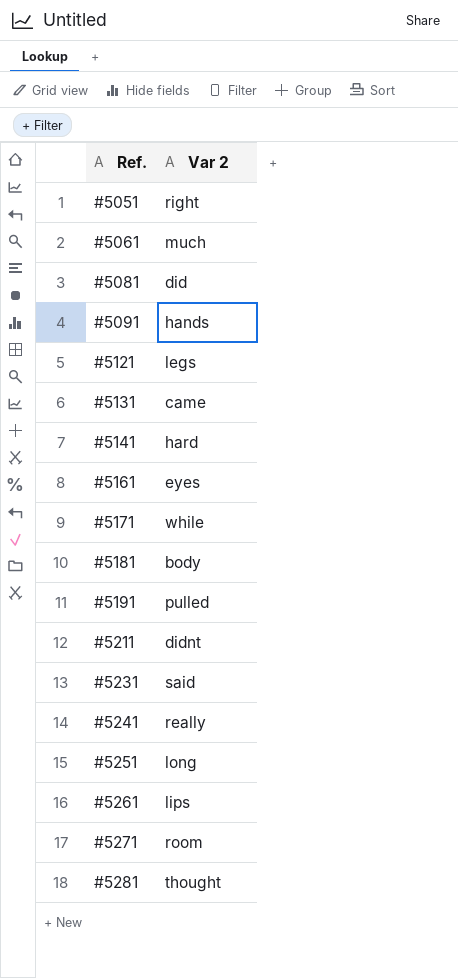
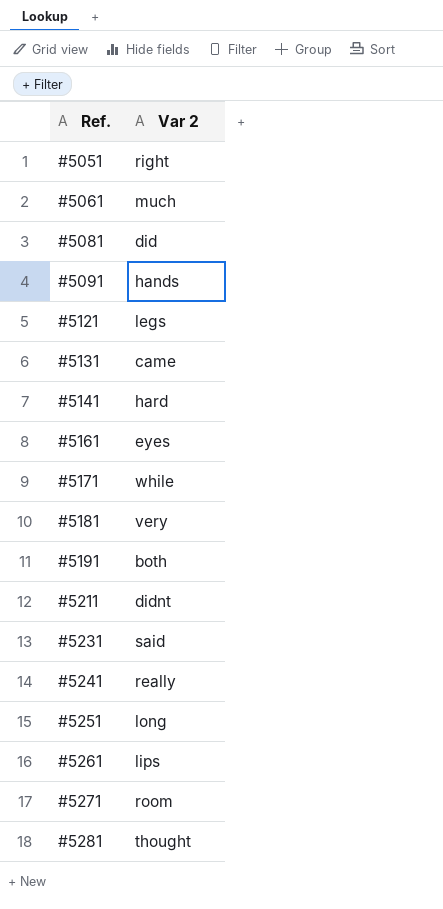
#5181 | Var 2: body -> very
#5191 | Var 2: pulled -> both

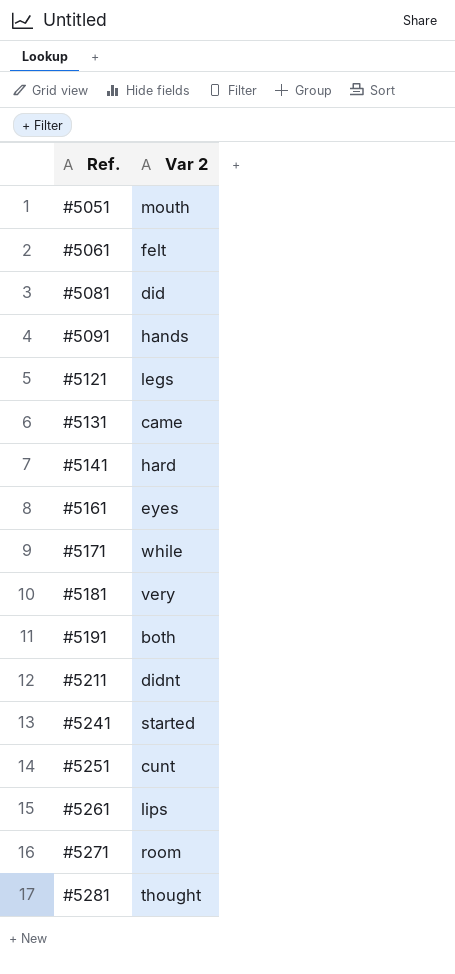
row #5231: said -> none
#5051 | Var 2: right -> mouth
#5061 | Var 2: much -> felt
#5241 | Var 2: really -> started
#5251 | Var 2: long -> cunt

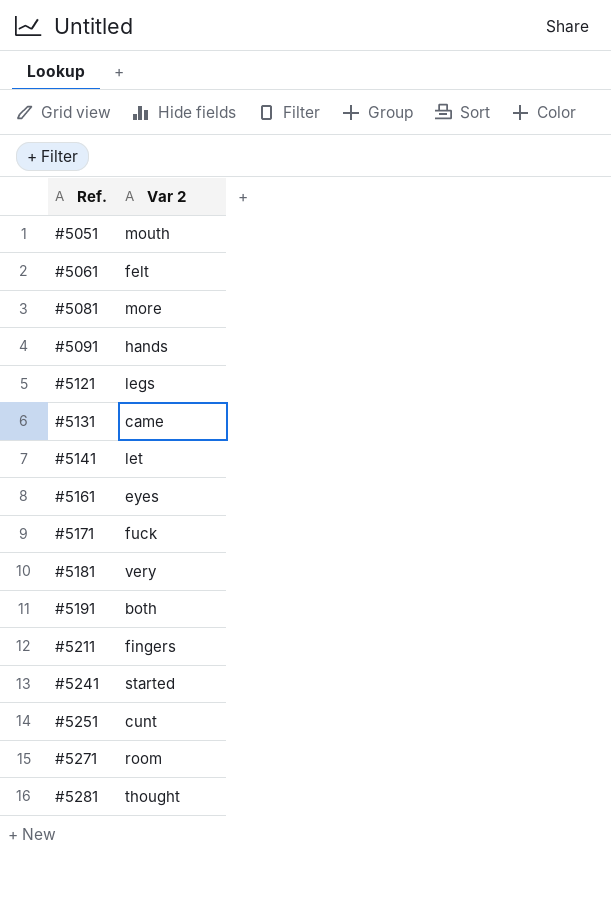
row #5261: lips -> none
#5081 | Var 2: did -> more
#5141 | Var 2: hard -> let
#5171 | Var 2: while -> fuck
#5211 | Var 2: didnt -> fingers

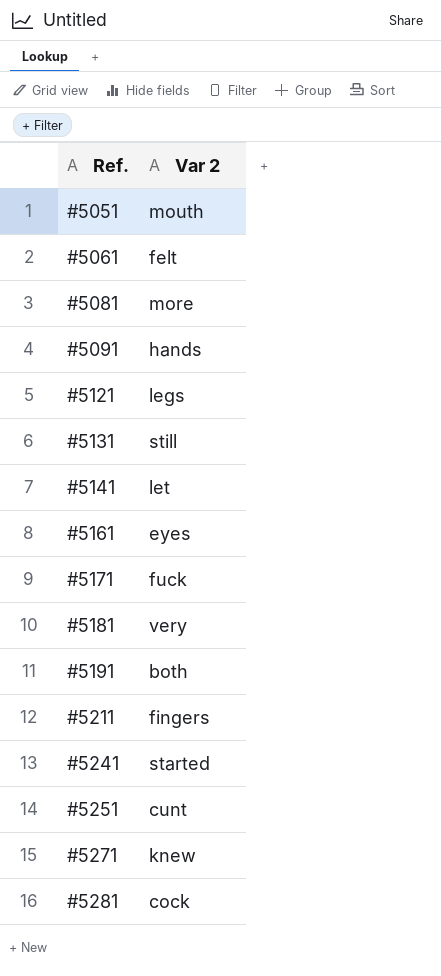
#5131 | Var 2: came -> still
#5271 | Var 2: room -> knew
#5281 | Var 2: thought -> cock

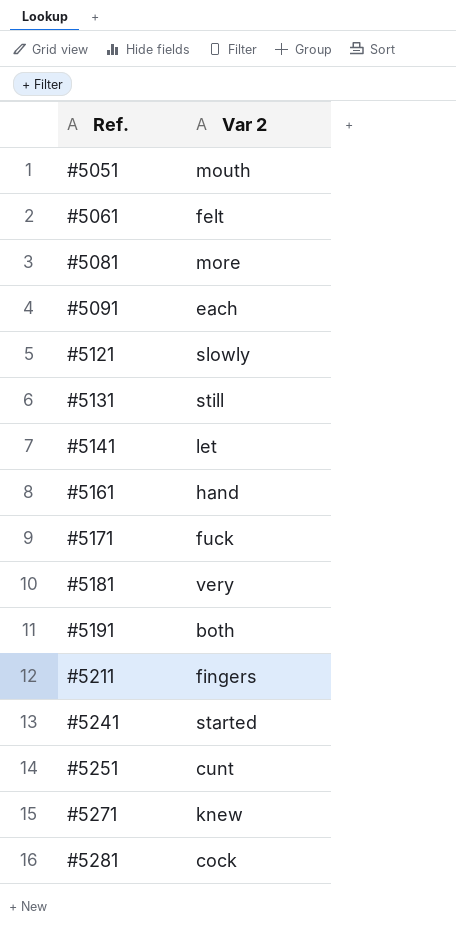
#5091 | Var 2: hands -> each
#5121 | Var 2: legs -> slowly
#5161 | Var 2: eyes -> hand

